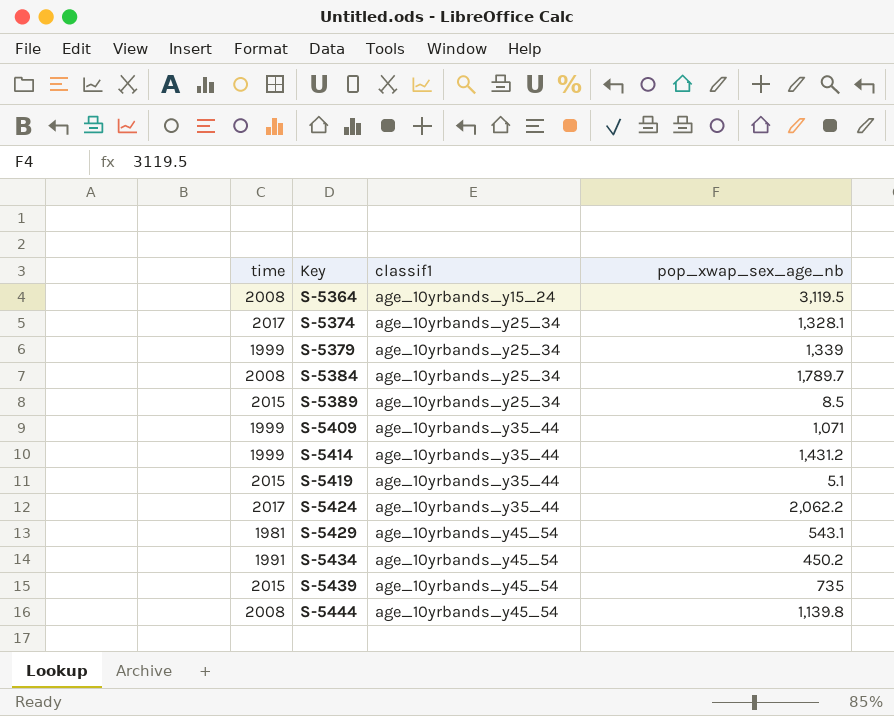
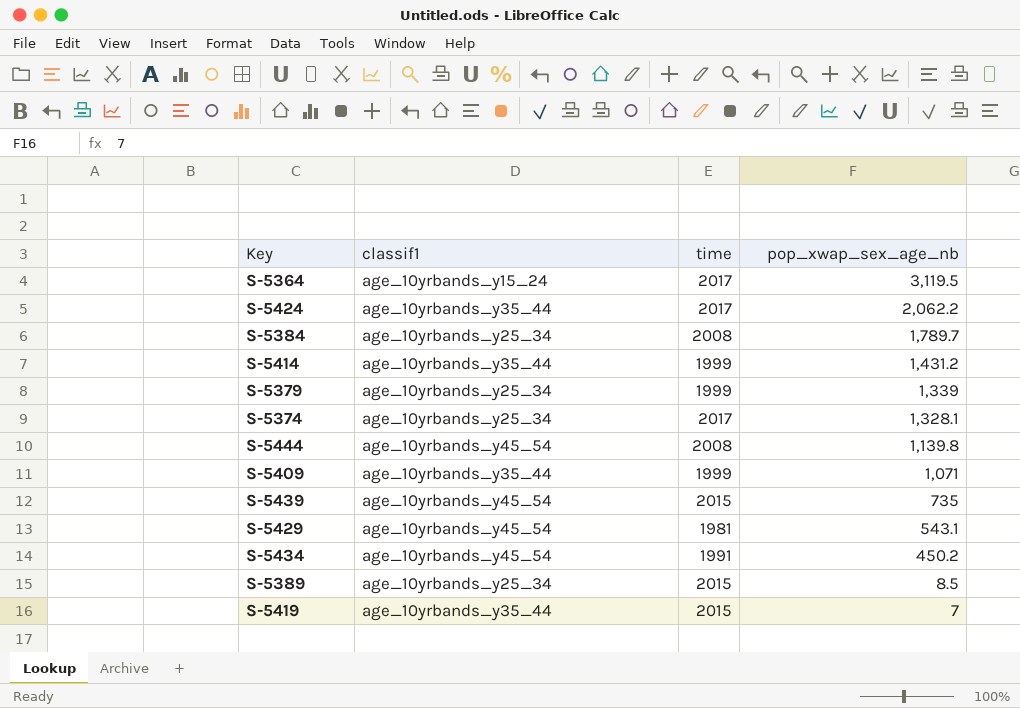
row order: Key ascending -> pop_xwap_sex_age_nb descending
column time | position: 1 -> 3
S-5364 | time: 2008 -> 2017
S-5419 | pop_xwap_sex_age_nb: 5.1 -> 7

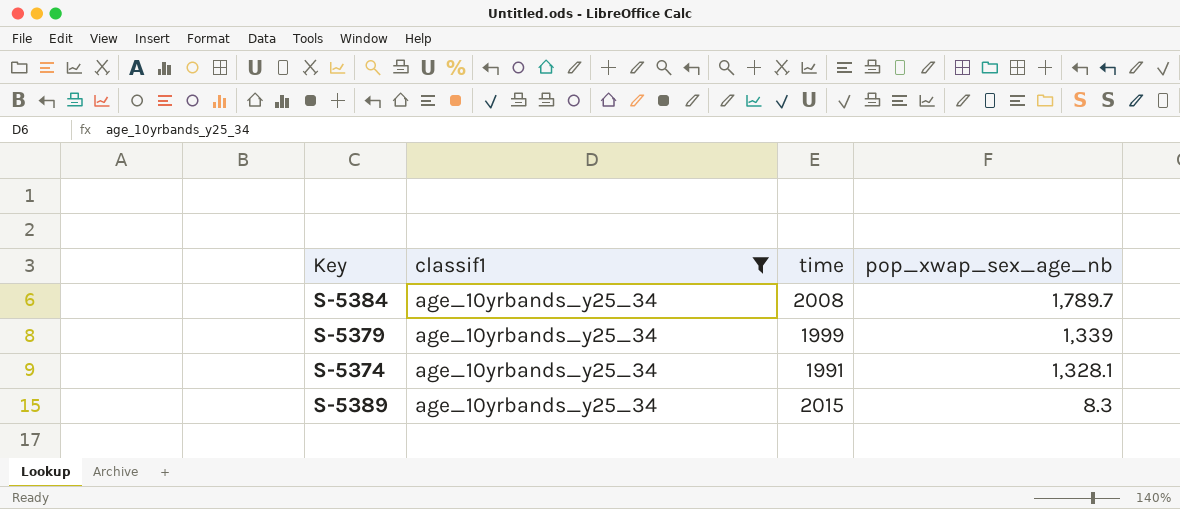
filter: none -> classif1 = age_10yrbands_y25_34
S-5374 | time: 2017 -> 1991
S-5389 | pop_xwap_sex_age_nb: 8.5 -> 8.3

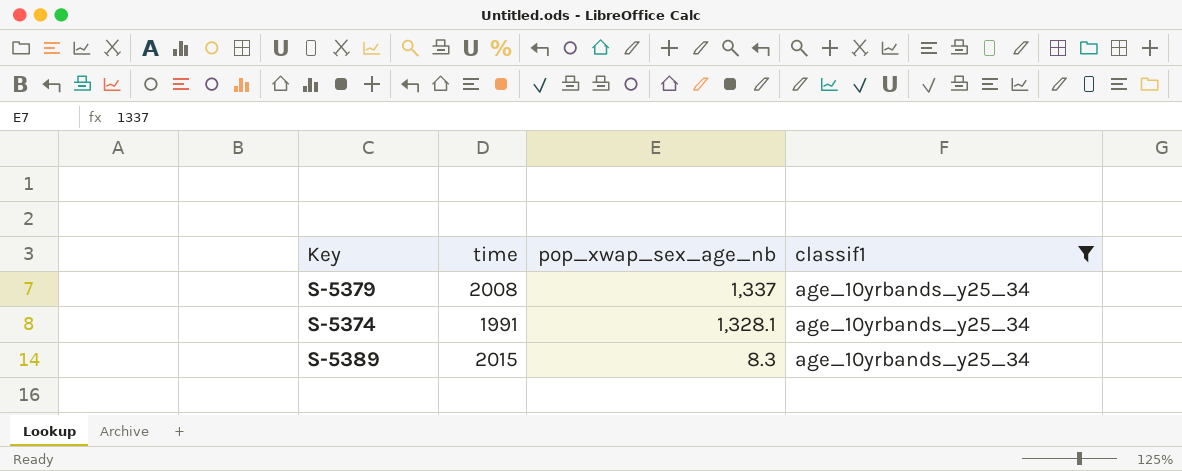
column classif1 | position: 2 -> 4
row S-5384: age_10yrbands_y25_34 | 2008 | 1,789.7 -> none
S-5379 | time: 1999 -> 2008
S-5379 | pop_xwap_sex_age_nb: 1,339 -> 1,337

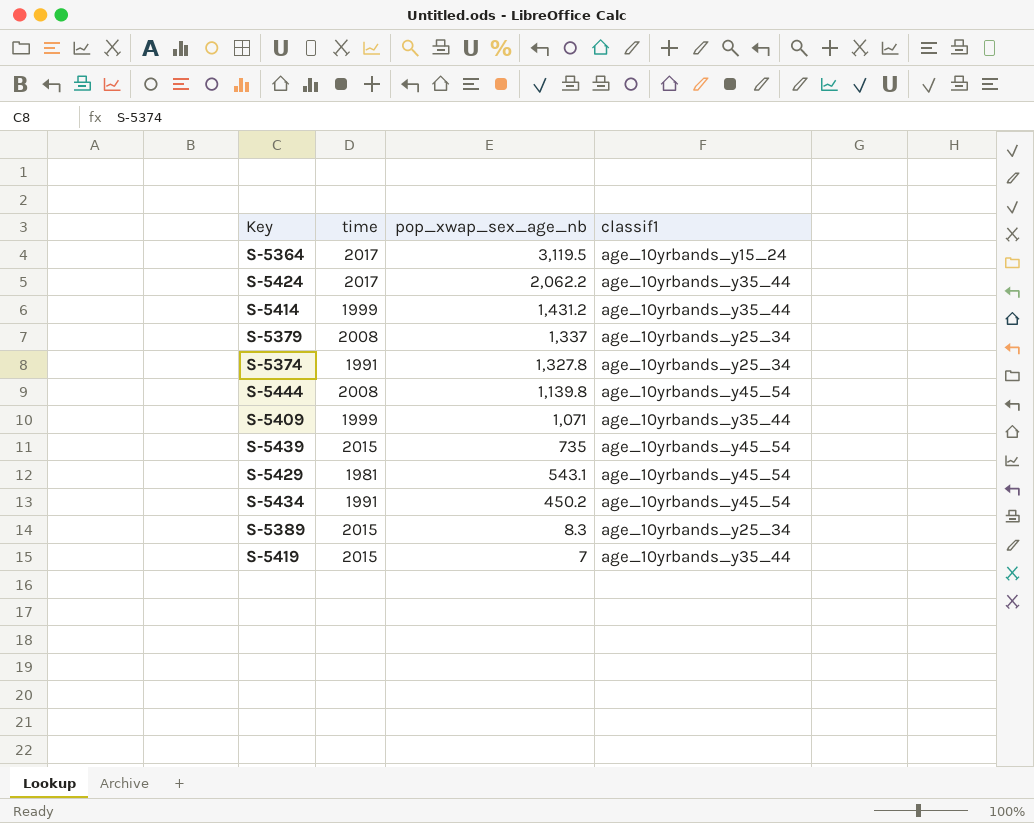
filter: classif1 = age_10yrbands_y25_34 -> none
S-5374 | pop_xwap_sex_age_nb: 1,328.1 -> 1,327.8

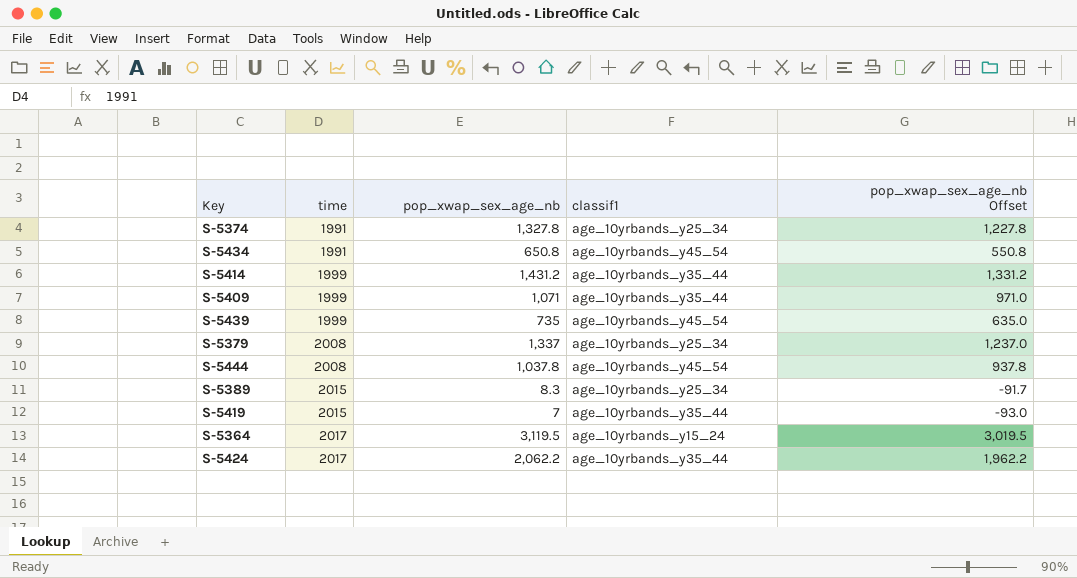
row order: pop_xwap_sex_age_nb descending -> time ascending
column pop_xwap_sex_age_nb Offset | formula: none -> [pop_xwap_sex_age_nb] - 100
row S-5429: 1981 | 543.1 | age_10yrbands_y45_54 -> none
S-5434 | pop_xwap_sex_age_nb: 450.2 -> 650.8
S-5439 | time: 2015 -> 1999
S-5444 | pop_xwap_sex_age_nb: 1,139.8 -> 1,037.8

